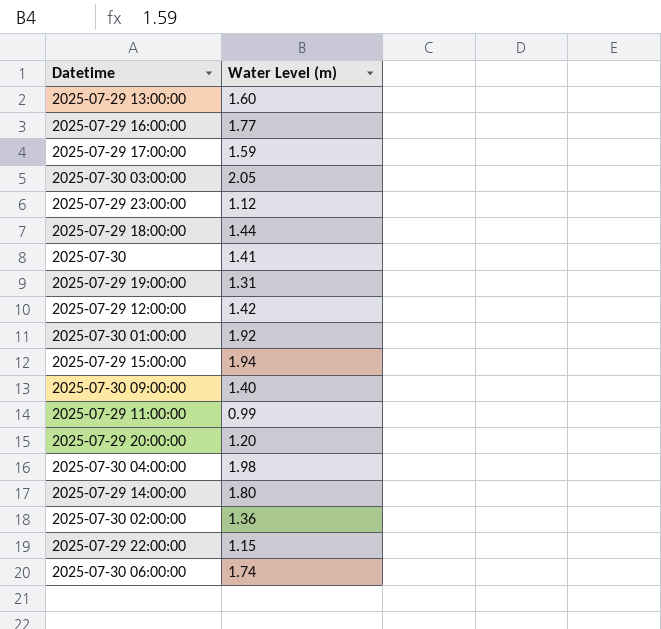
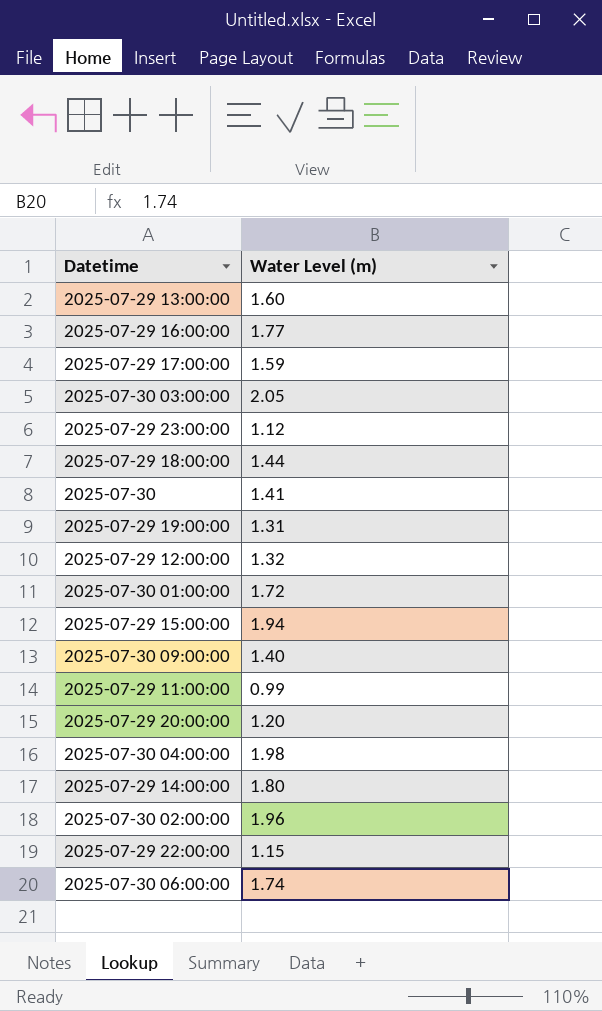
2025-07-29 12:00:00 | Water Level (m): 1.42 -> 1.32
2025-07-30 01:00:00 | Water Level (m): 1.92 -> 1.72
2025-07-30 02:00:00 | Water Level (m): 1.36 -> 1.96

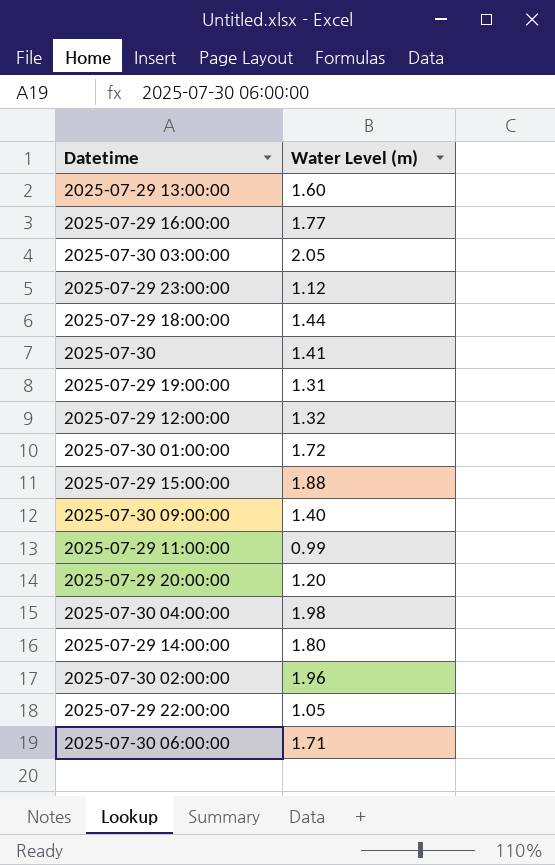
row 2025-07-29 17:00:00: 1.59 -> none
2025-07-29 15:00:00 | Water Level (m): 1.94 -> 1.88
2025-07-29 22:00:00 | Water Level (m): 1.15 -> 1.05
2025-07-30 06:00:00 | Water Level (m): 1.74 -> 1.71

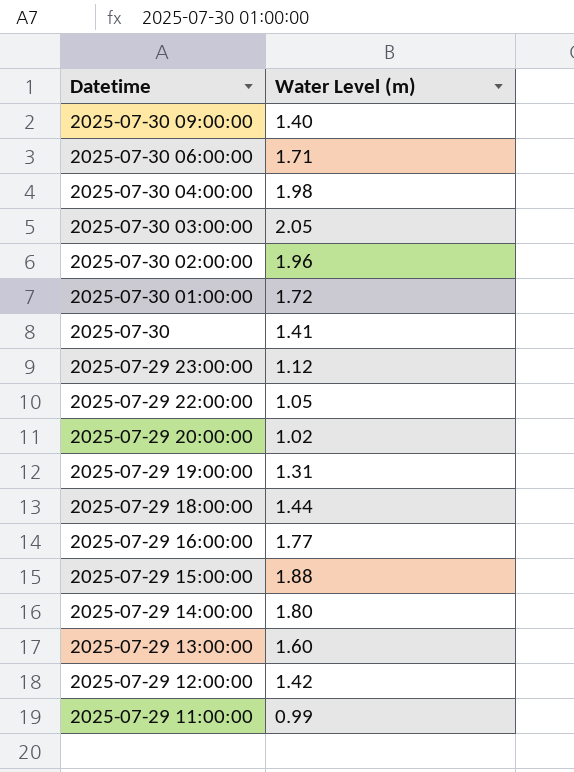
row order: none -> Datetime descending
2025-07-29 20:00:00 | Water Level (m): 1.20 -> 1.02
2025-07-29 12:00:00 | Water Level (m): 1.32 -> 1.42

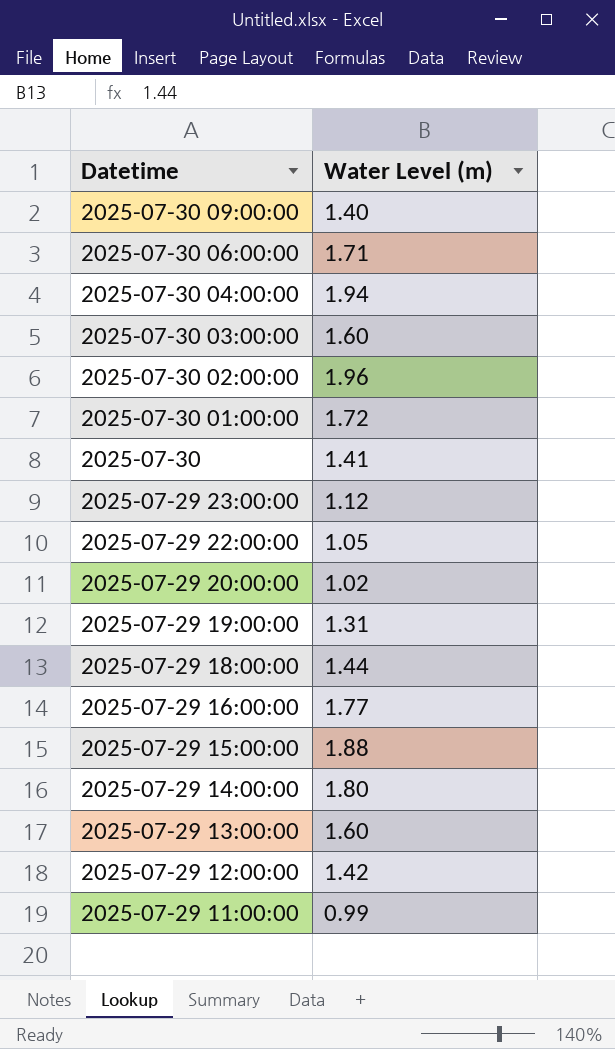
2025-07-30 04:00:00 | Water Level (m): 1.98 -> 1.94
2025-07-30 03:00:00 | Water Level (m): 2.05 -> 1.60

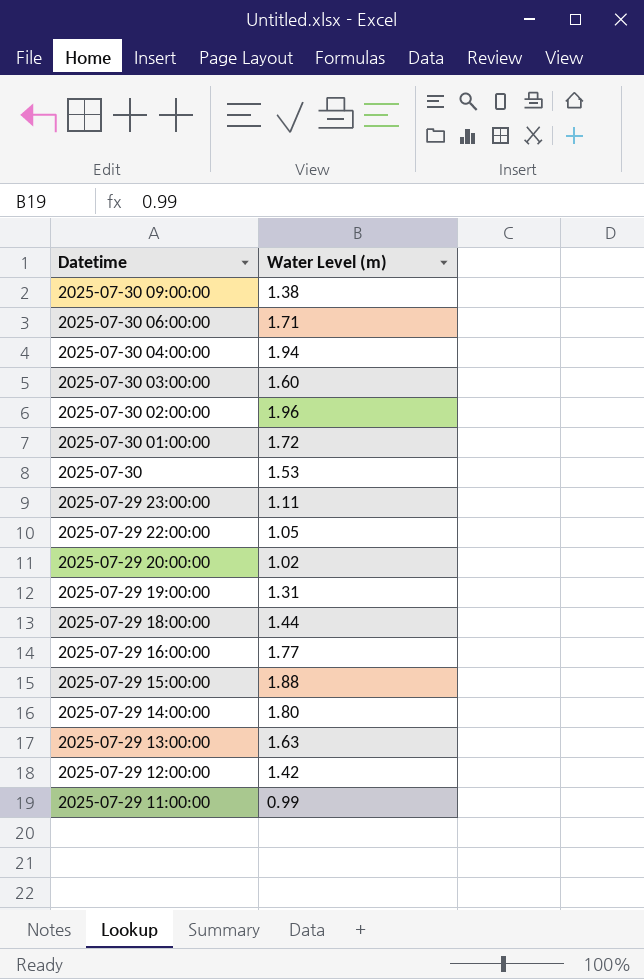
2025-07-30 09:00:00 | Water Level (m): 1.40 -> 1.38
2025-07-30 | Water Level (m): 1.41 -> 1.53
2025-07-29 23:00:00 | Water Level (m): 1.12 -> 1.11
2025-07-29 13:00:00 | Water Level (m): 1.60 -> 1.63

